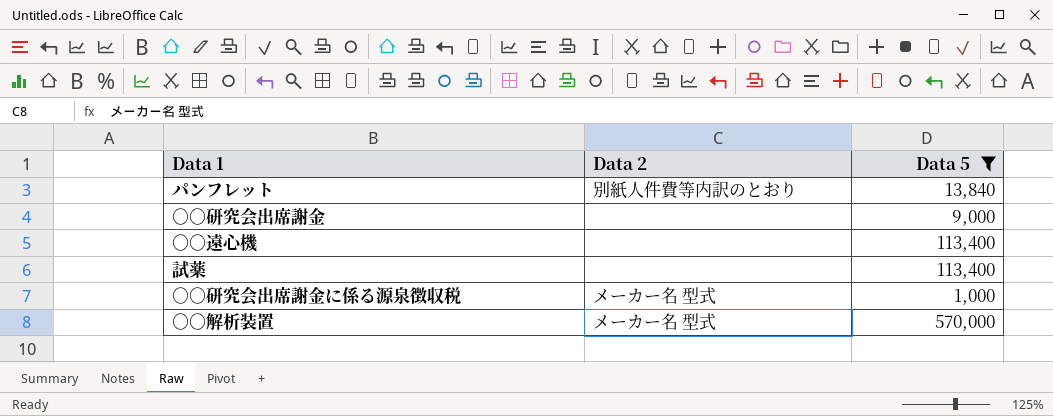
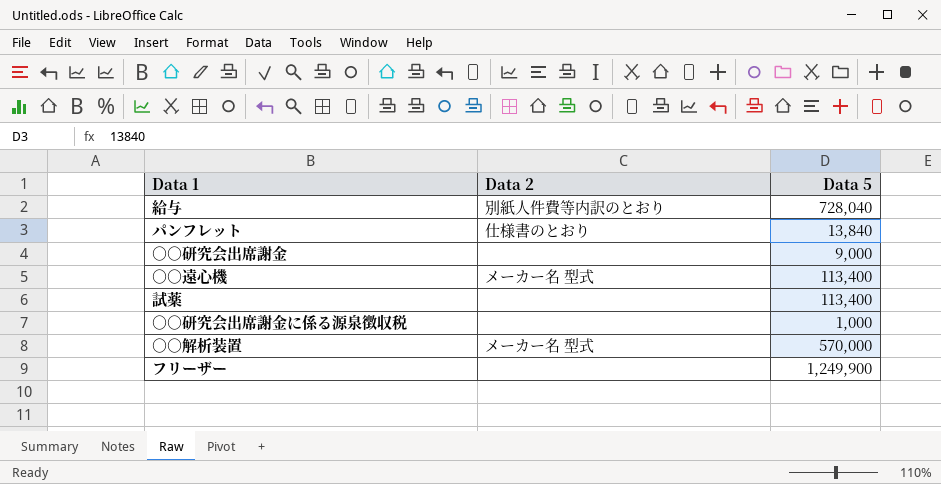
filter: Data 5 <= 570,000 -> none
パンフレット | Data 2: 別紙人件費等内訳のとおり -> 仕様書のとおり
○○遠心機 | Data 2: none -> メーカー名 型式
○○研究会出席謝金に係る源泉徴収税 | Data 2: メーカー名 型式 -> none

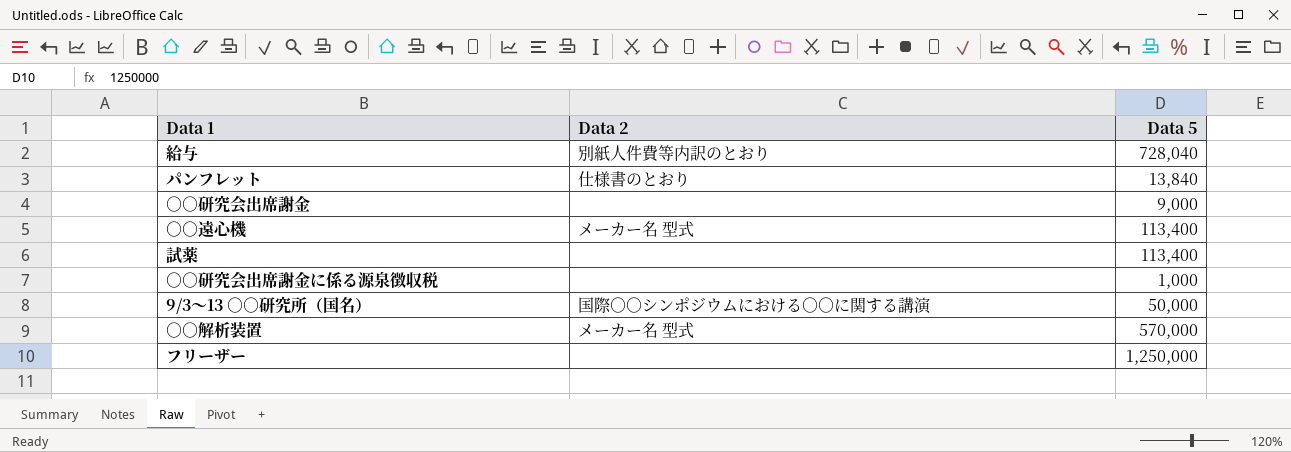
row 9/3～13 ○○研究所（国名）: none -> 国際○○シンポジウムにおける○○に関する講演 | 50,000
フリーザー | Data 5: 1,249,900 -> 1,250,000

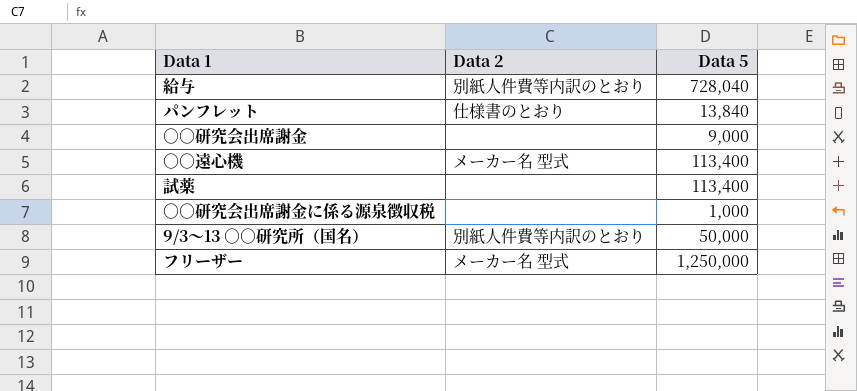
row ○○解析装置: メーカー名 型式 | 570,000 -> none
9/3～13 ○○研究所（国名） | Data 2: 国際○○シンポジウムにおける○○に関する講演 -> 別紙人件費等内訳のとおり
フリーザー | Data 2: none -> メーカー名 型式

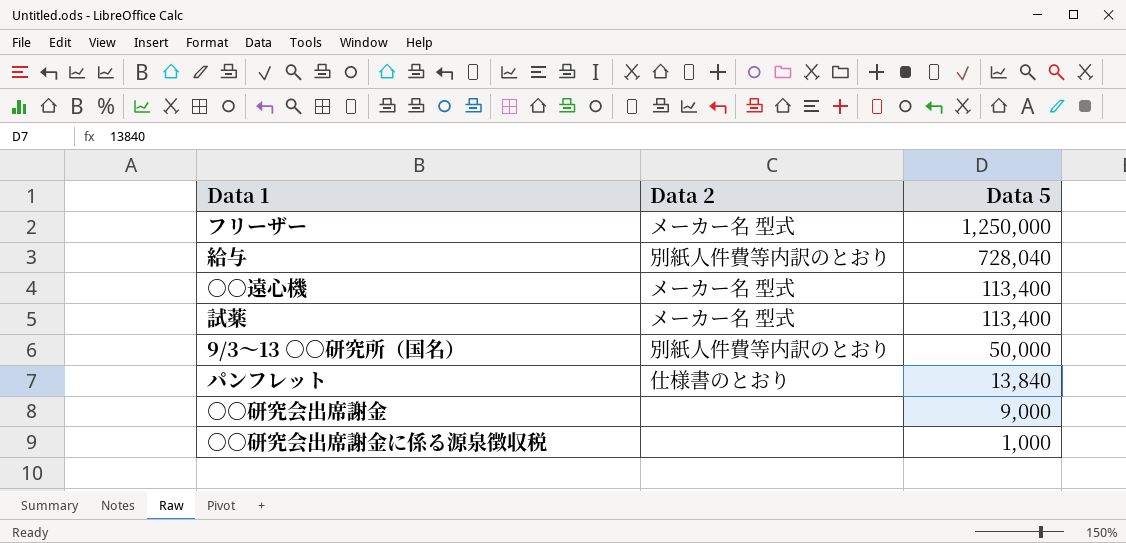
row order: none -> Data 5 descending
試薬 | Data 2: none -> メーカー名 型式

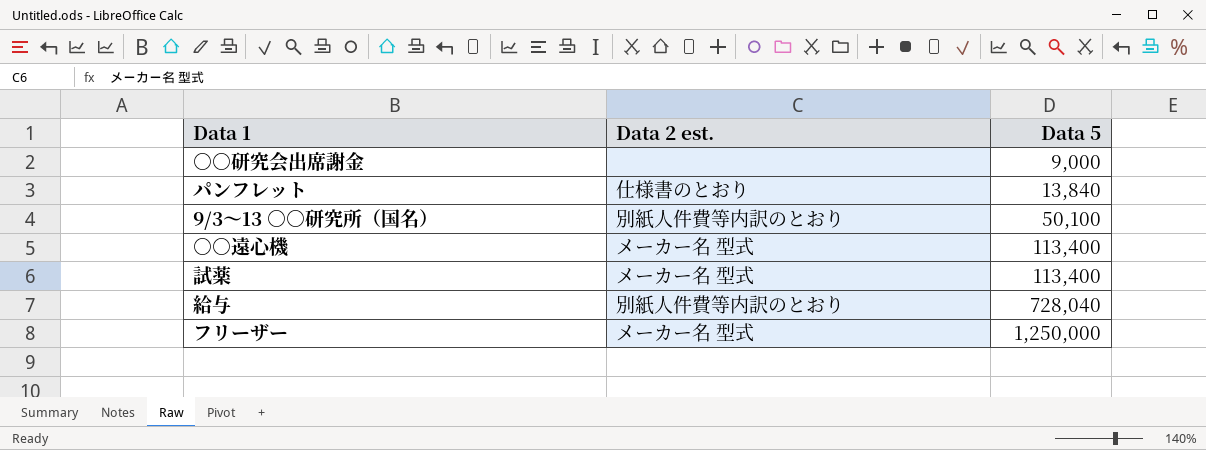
row order: Data 5 descending -> Data 5 ascending
column name: Data 2 -> Data 2 est.
row ○○研究会出席謝金に係る源泉徴収税: none | 1,000 -> none
9/3～13 ○○研究所（国名） | Data 5: 50,000 -> 50,100

